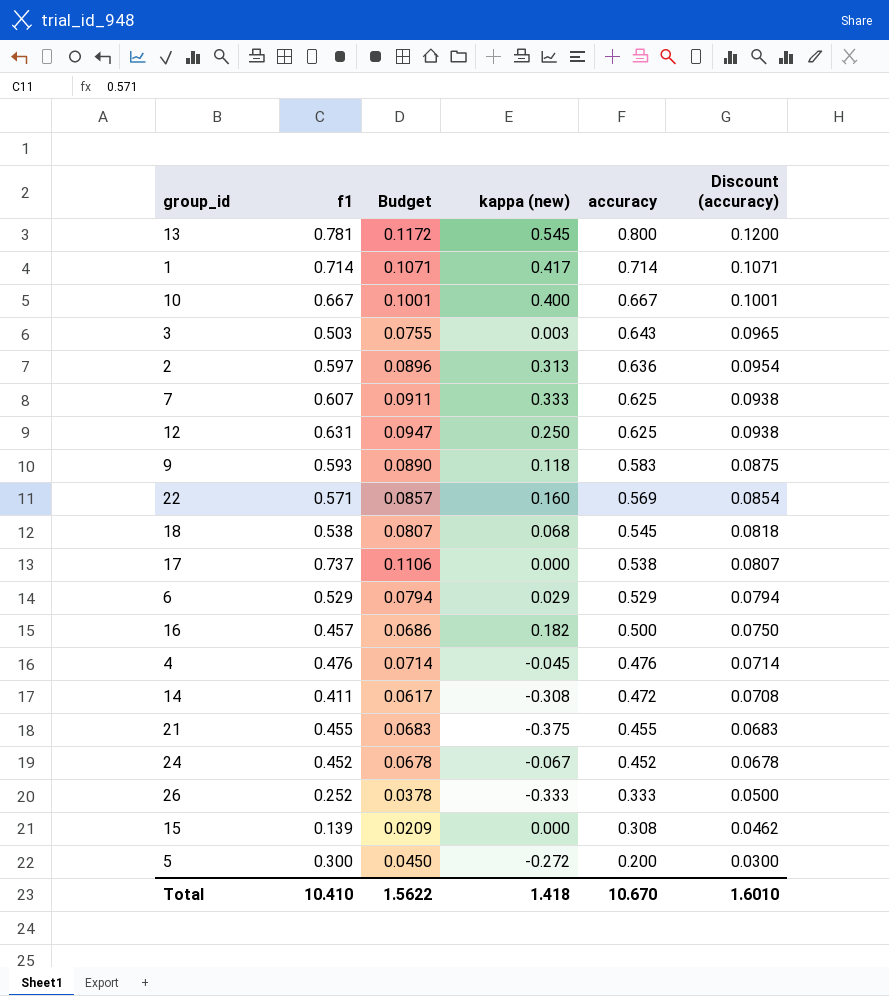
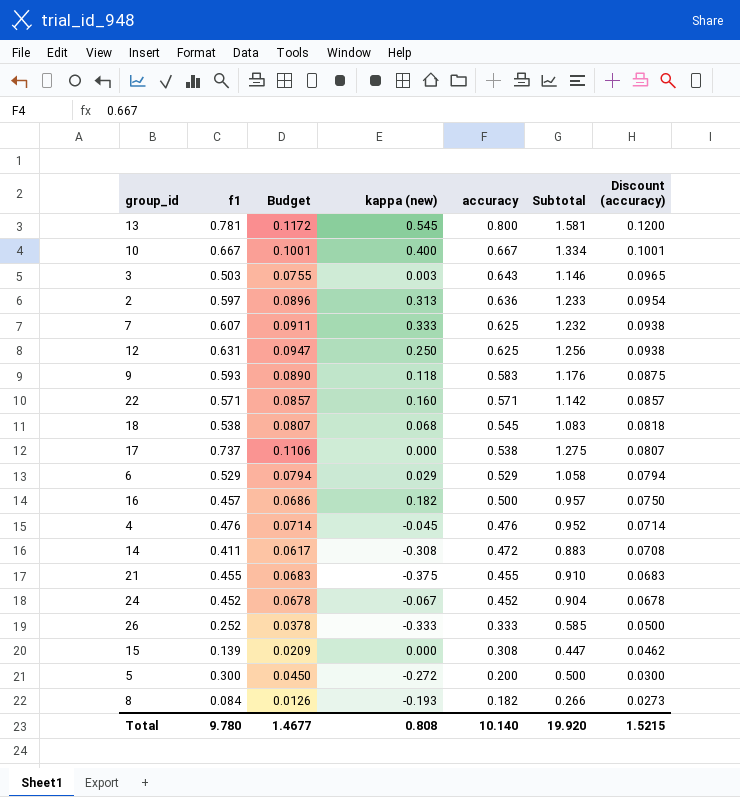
column Subtotal | formula: none -> [f1] + [accuracy]
row 1: 0.714 | 0.1071 | 0.417 | 0.714 | 0.1071 -> none
22 | accuracy: 0.569 -> 0.571
22 | Discount (accuracy): 0.0854 -> 0.0857
row 8: none -> 0.084 | 0.0126 | -0.193 | 0.182 | 0.266 | 0.0273
Total | f1: 10.410 -> 9.780
Total | Budget: 1.5622 -> 1.4677
Total | kappa (new): 1.418 -> 0.808
Total | accuracy: 10.670 -> 10.140
Total | Discount (accuracy): 1.6010 -> 1.5215

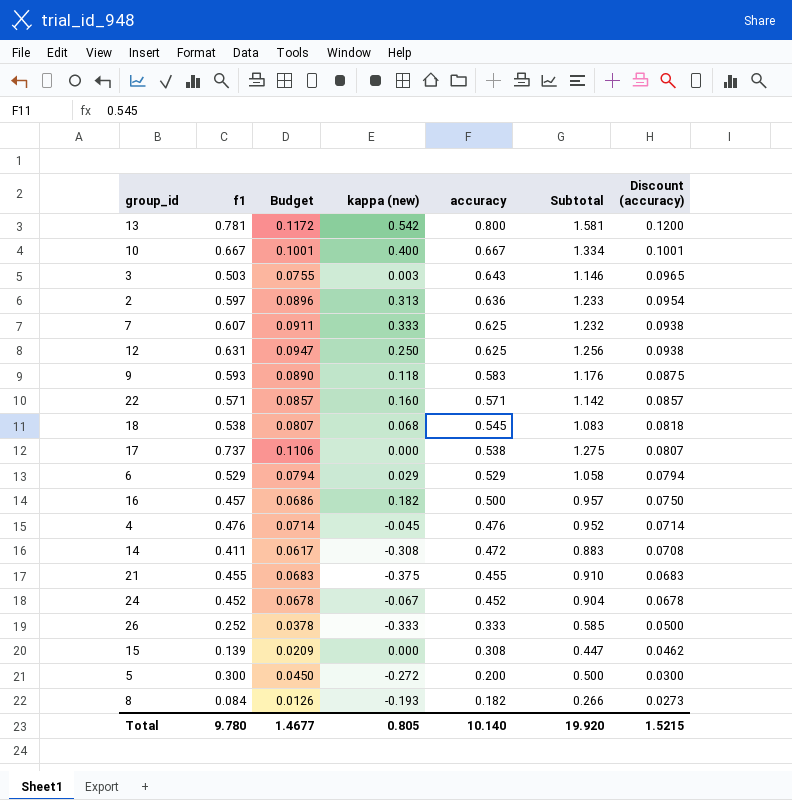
13 | kappa (new): 0.545 -> 0.542
Total | kappa (new): 0.808 -> 0.805

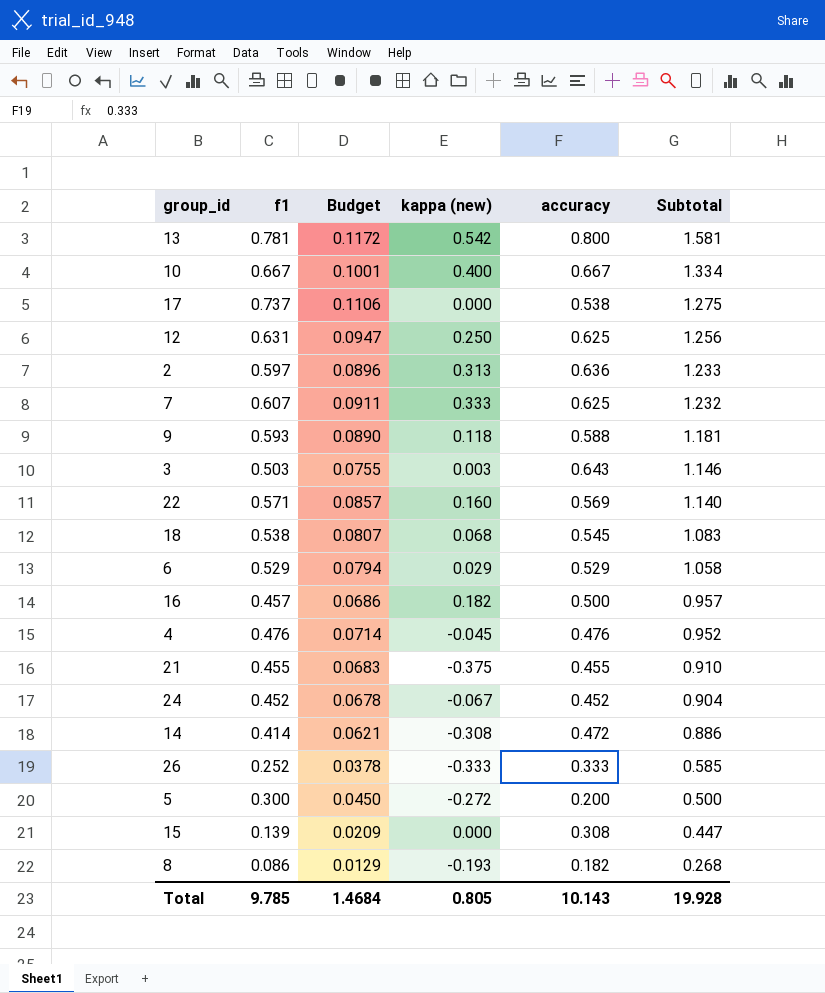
row order: accuracy descending -> Subtotal descending
column Discount (accuracy) | formula: [accuracy] * 0.15 -> none
9 | accuracy: 0.583 -> 0.588
9 | Subtotal: 1.176 -> 1.181
22 | accuracy: 0.571 -> 0.569
22 | Subtotal: 1.142 -> 1.140
14 | f1: 0.411 -> 0.414
14 | Budget: 0.0617 -> 0.0621
14 | Subtotal: 0.883 -> 0.886
8 | f1: 0.084 -> 0.086
8 | Budget: 0.0126 -> 0.0129
8 | Subtotal: 0.266 -> 0.268
Total | f1: 9.780 -> 9.785
Total | Budget: 1.4677 -> 1.4684
Total | accuracy: 10.140 -> 10.143
Total | Subtotal: 19.920 -> 19.928

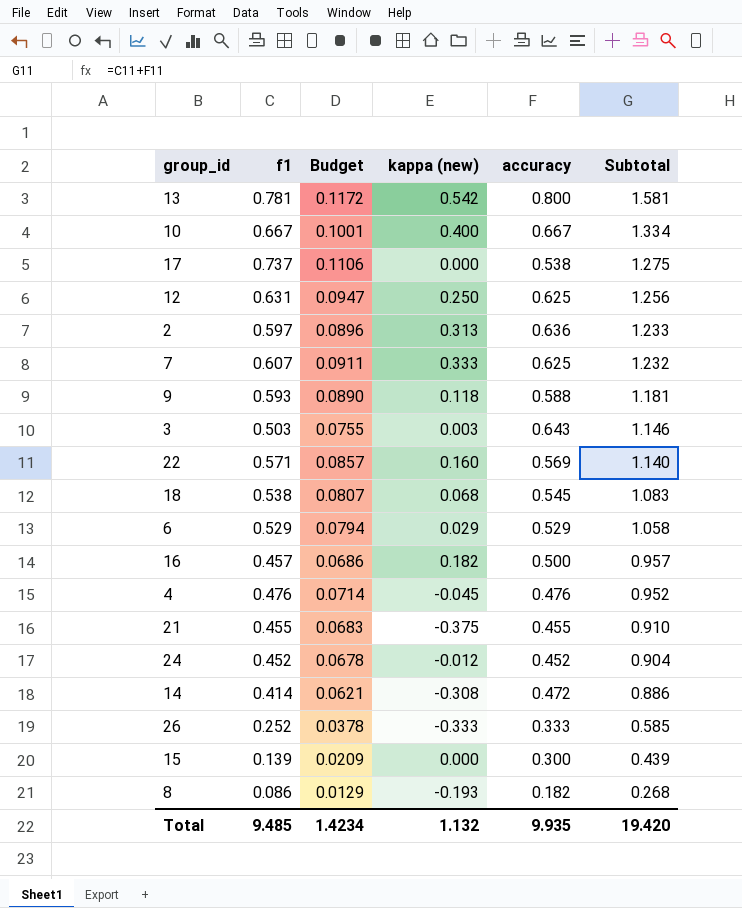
row 5: 0.300 | 0.0450 | -0.272 | 0.200 | 0.500 -> none
24 | kappa (new): -0.067 -> -0.012
15 | accuracy: 0.308 -> 0.300
15 | Subtotal: 0.447 -> 0.439
Total | f1: 9.785 -> 9.485
Total | Budget: 1.4684 -> 1.4234
Total | kappa (new): 0.805 -> 1.132
Total | accuracy: 10.143 -> 9.935
Total | Subtotal: 19.928 -> 19.420

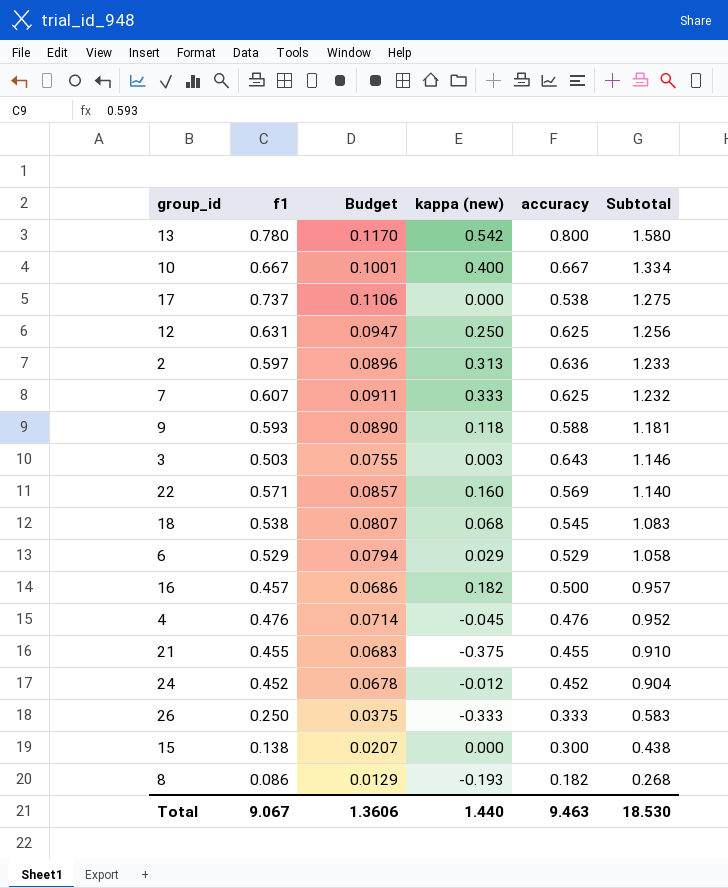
row 14: 0.414 | 0.0621 | -0.308 | 0.472 | 0.886 -> none
13 | f1: 0.781 -> 0.780
13 | Budget: 0.1172 -> 0.1170
13 | Subtotal: 1.581 -> 1.580
26 | f1: 0.252 -> 0.250
26 | Budget: 0.0378 -> 0.0375
26 | Subtotal: 0.585 -> 0.583
15 | f1: 0.139 -> 0.138
15 | Budget: 0.0209 -> 0.0207
15 | Subtotal: 0.439 -> 0.438
Total | f1: 9.485 -> 9.067
Total | Budget: 1.4234 -> 1.3606
Total | kappa (new): 1.132 -> 1.440
Total | accuracy: 9.935 -> 9.463
Total | Subtotal: 19.420 -> 18.530

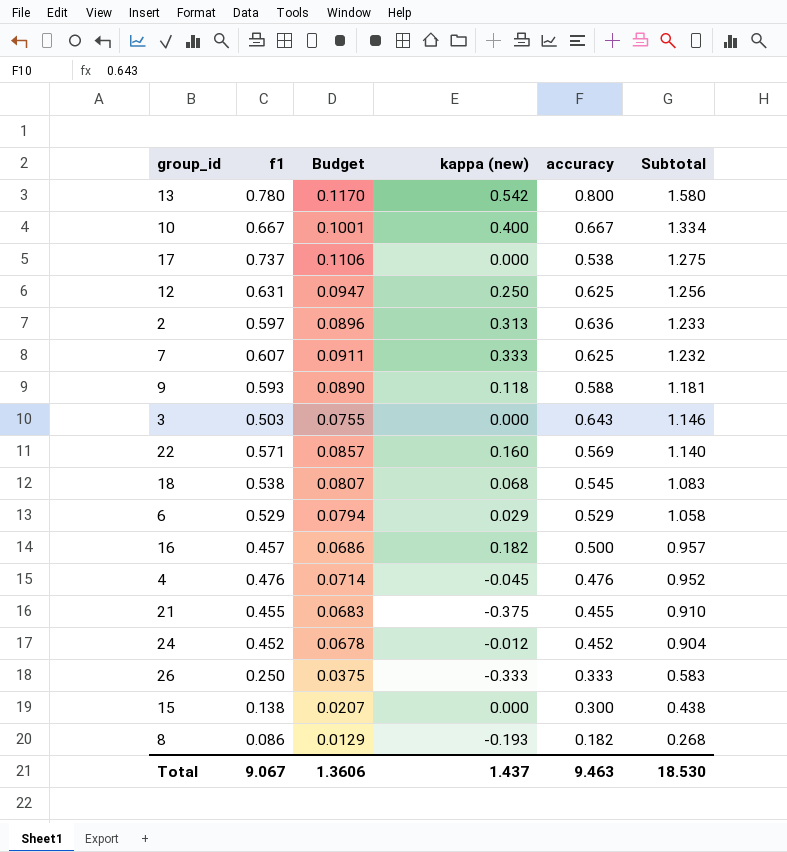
3 | kappa (new): 0.003 -> 0.000
Total | kappa (new): 1.440 -> 1.437

